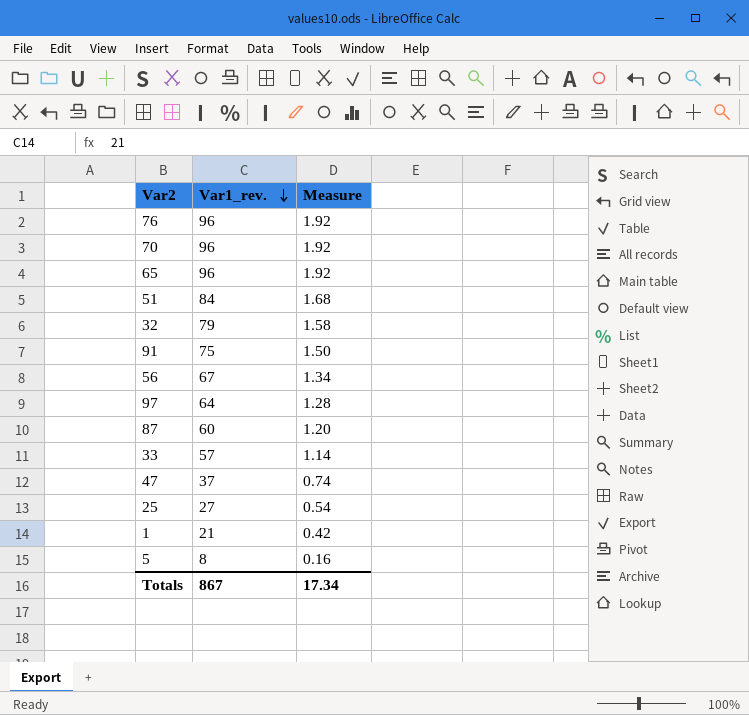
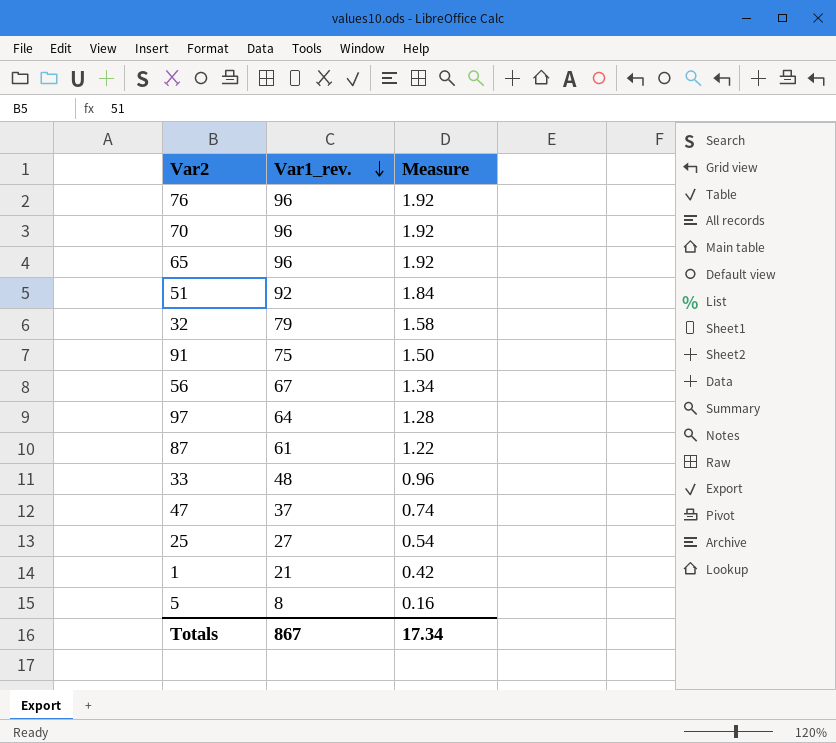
51 | Var1_rev.: 84 -> 92
51 | Measure: 1.68 -> 1.84
87 | Var1_rev.: 60 -> 61
87 | Measure: 1.20 -> 1.22
33 | Var1_rev.: 57 -> 48
33 | Measure: 1.14 -> 0.96

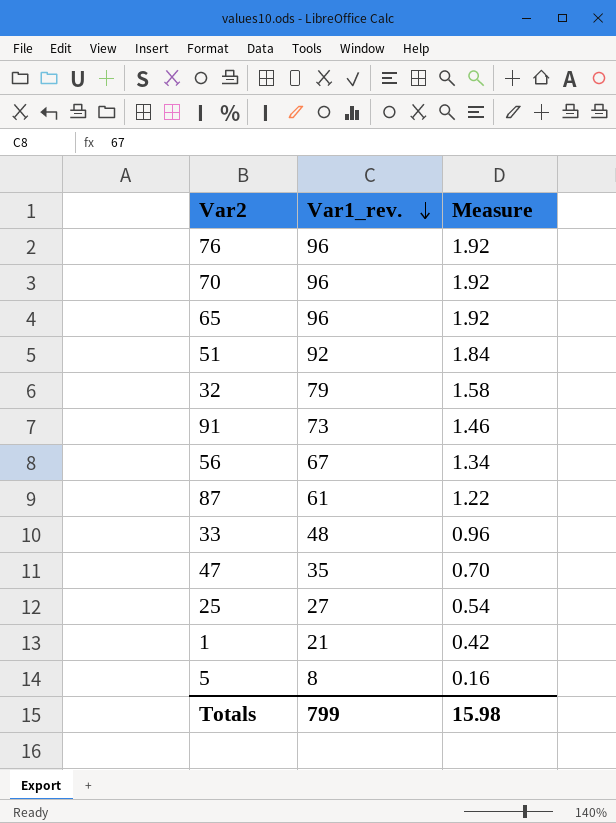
row 97: 64 | 1.28 -> none
91 | Var1_rev.: 75 -> 73
91 | Measure: 1.50 -> 1.46
47 | Var1_rev.: 37 -> 35
47 | Measure: 0.74 -> 0.70
Totals | Var1_rev.: 867 -> 799
Totals | Measure: 17.34 -> 15.98

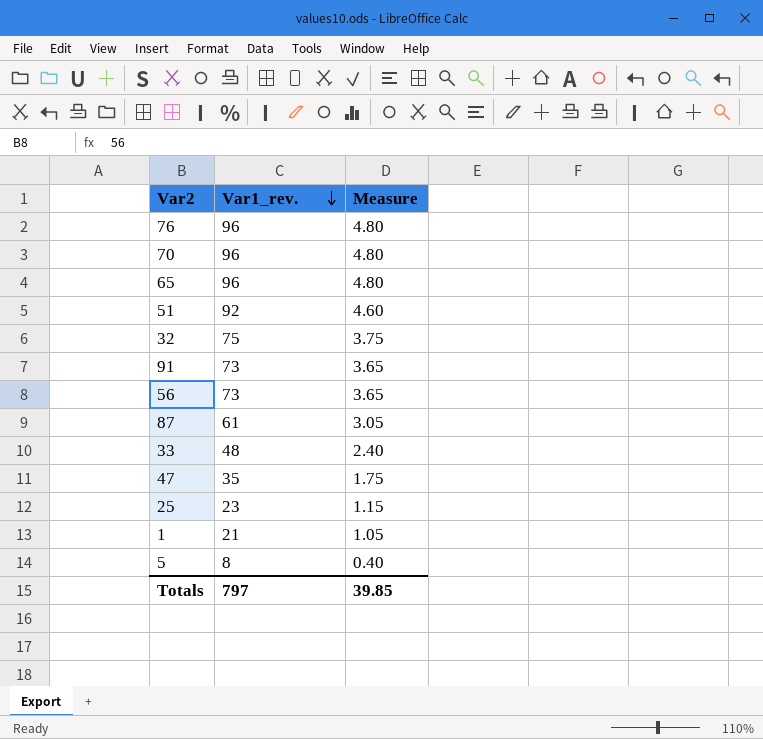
column Measure | formula: [Var1_rev.] * 0.02 -> [Var1_rev.] * 0.05
32 | Var1_rev.: 79 -> 75
56 | Var1_rev.: 67 -> 73
25 | Var1_rev.: 27 -> 23
Totals | Var1_rev.: 799 -> 797
Totals | Measure: 15.98 -> 39.85

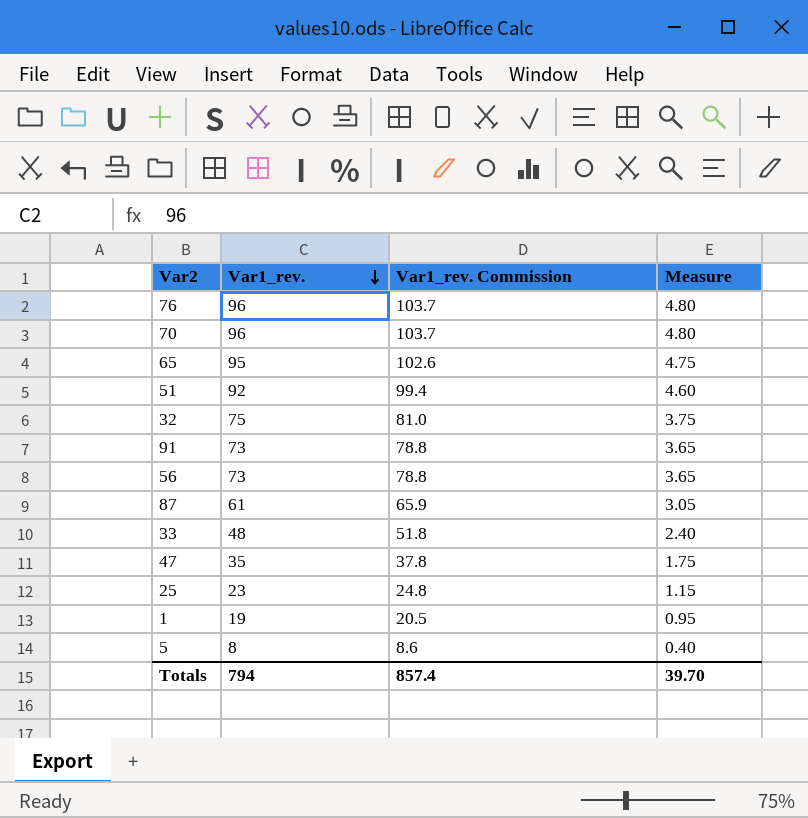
column Var1_rev. Commission | formula: none -> [Var1_rev.] * 1.08
65 | Var1_rev.: 96 -> 95
65 | Measure: 4.80 -> 4.75
1 | Var1_rev.: 21 -> 19
1 | Measure: 1.05 -> 0.95
Totals | Var1_rev.: 797 -> 794
Totals | Measure: 39.85 -> 39.70

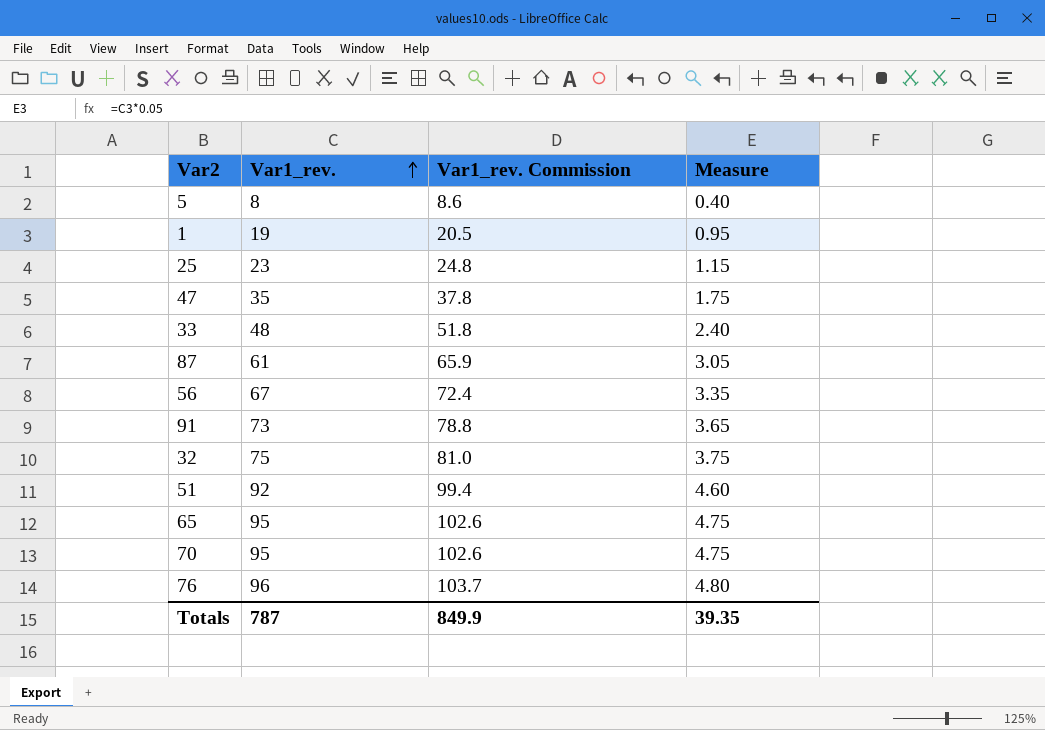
row order: Var1_rev. descending -> Var1_rev. ascending
56 | Var1_rev.: 73 -> 67
56 | Var1_rev. Commission: 78.8 -> 72.4
56 | Measure: 3.65 -> 3.35
70 | Var1_rev.: 96 -> 95
70 | Var1_rev. Commission: 103.7 -> 102.6
70 | Measure: 4.80 -> 4.75
Totals | Var1_rev.: 794 -> 787
Totals | Var1_rev. Commission: 857.4 -> 849.9
Totals | Measure: 39.70 -> 39.35

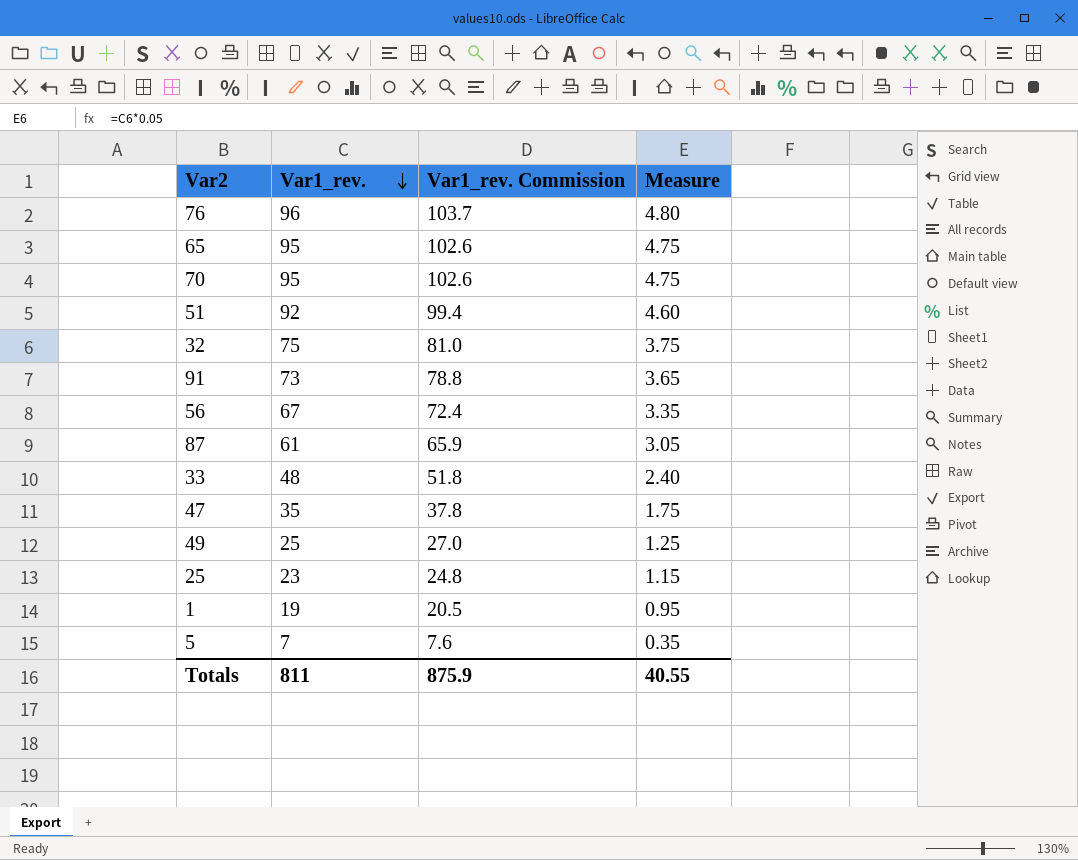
row order: Var1_rev. ascending -> Var1_rev. descending
row 49: none -> 25 | 27.0 | 1.25
5 | Var1_rev.: 8 -> 7
5 | Var1_rev. Commission: 8.6 -> 7.6
5 | Measure: 0.40 -> 0.35
Totals | Var1_rev.: 787 -> 811
Totals | Var1_rev. Commission: 849.9 -> 875.9
Totals | Measure: 39.35 -> 40.55

